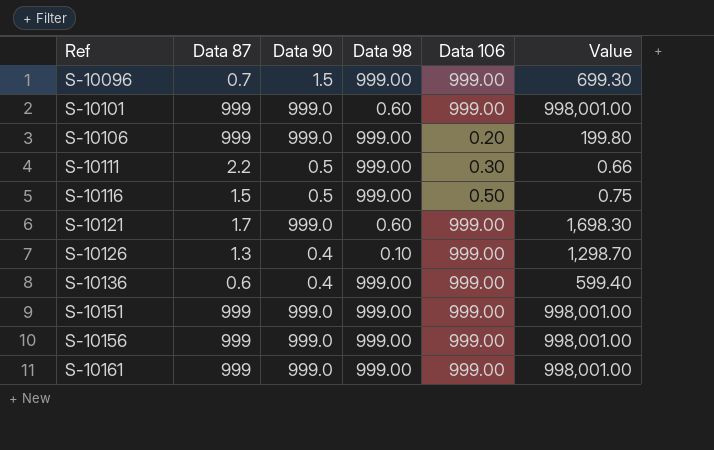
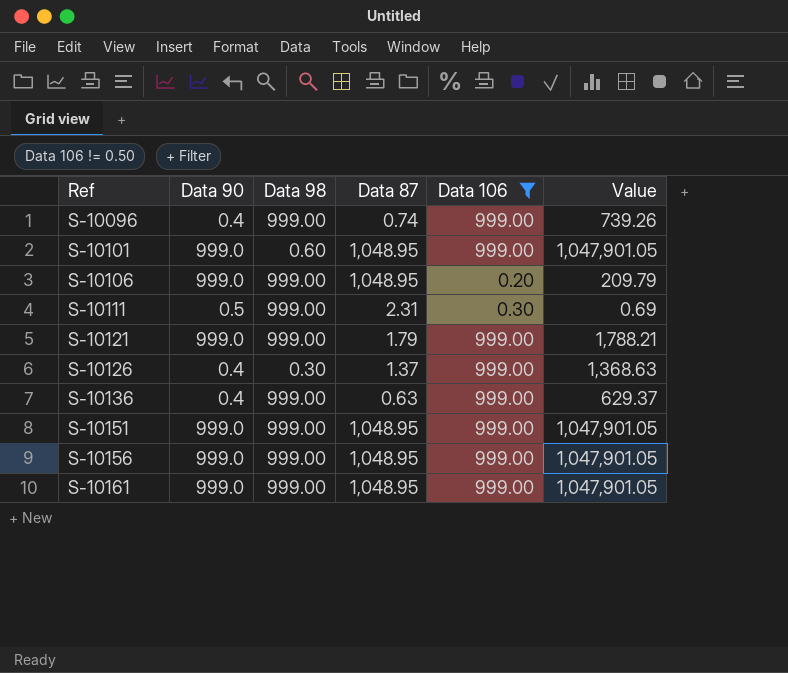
filter: none -> Data 106 != 0.50
column Data 87 | position: 2 -> 4
S-10096 | Data 90: 1.5 -> 0.4
S-10096 | Data 87: 0.7 -> 0.74
S-10096 | Value: 699.30 -> 739.26
S-10101 | Data 87: 999 -> 1,048.95
S-10101 | Value: 998,001.00 -> 1,047,901.05
S-10106 | Data 87: 999 -> 1,048.95
S-10106 | Value: 199.80 -> 209.79
S-10111 | Data 87: 2.2 -> 2.31
S-10111 | Value: 0.66 -> 0.69
S-10121 | Data 98: 0.60 -> 999.00
S-10121 | Data 87: 1.7 -> 1.79
S-10121 | Value: 1,698.30 -> 1,788.21
S-10126 | Data 98: 0.10 -> 0.30
S-10126 | Data 87: 1.3 -> 1.37
S-10126 | Value: 1,298.70 -> 1,368.63
S-10136 | Data 87: 0.6 -> 0.63
S-10136 | Value: 599.40 -> 629.37
S-10151 | Data 87: 999 -> 1,048.95
S-10151 | Value: 998,001.00 -> 1,047,901.05
S-10156 | Data 87: 999 -> 1,048.95
S-10156 | Value: 998,001.00 -> 1,047,901.05
S-10161 | Data 87: 999 -> 1,048.95
S-10161 | Value: 998,001.00 -> 1,047,901.05

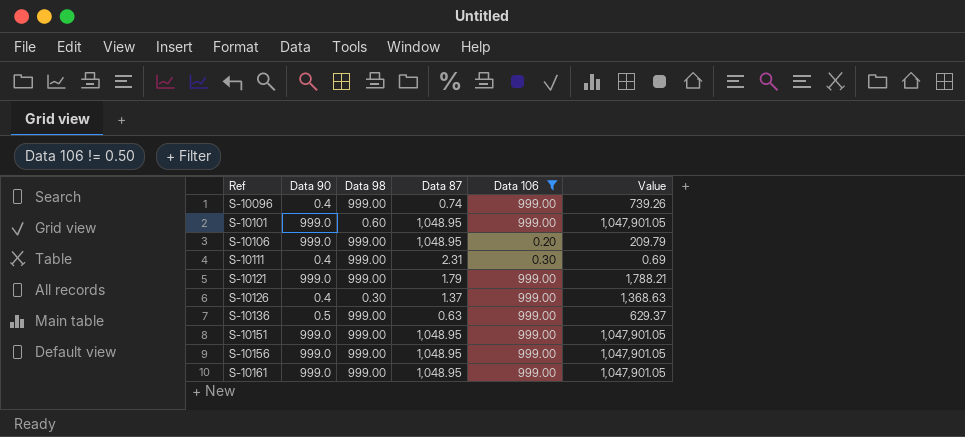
S-10111 | Data 90: 0.5 -> 0.4
S-10136 | Data 90: 0.4 -> 0.5

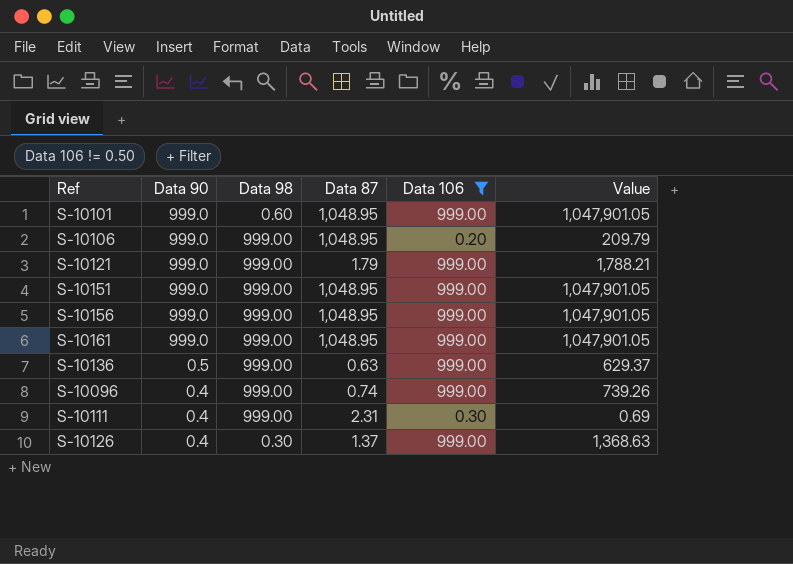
row order: Ref ascending -> Data 90 descending

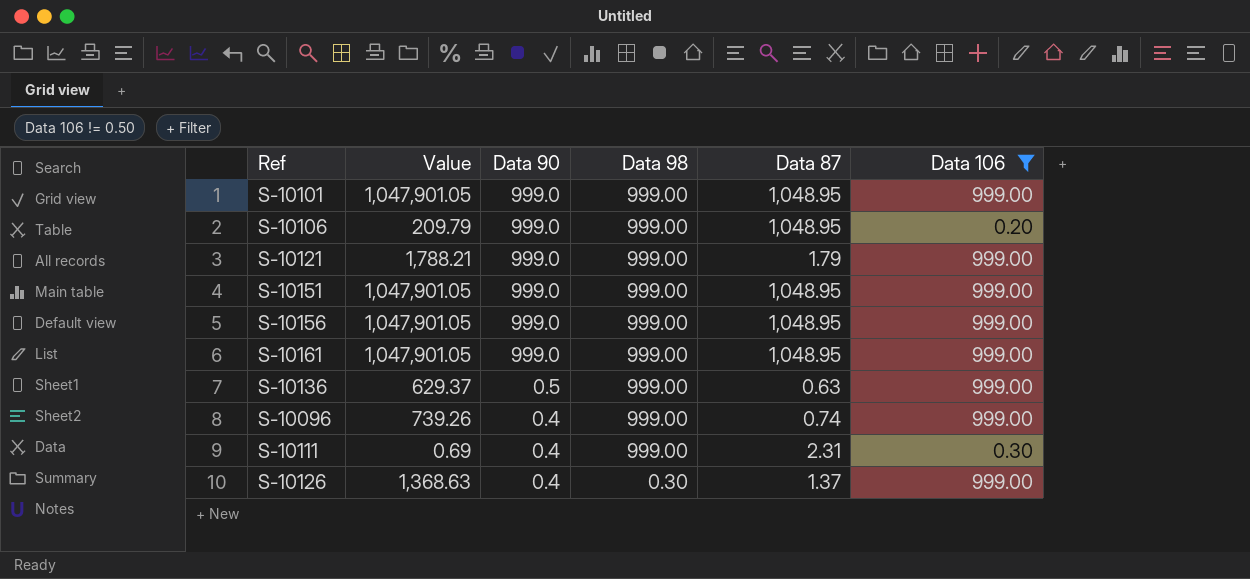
column Value | position: 6 -> 2
S-10101 | Data 98: 0.60 -> 999.00

